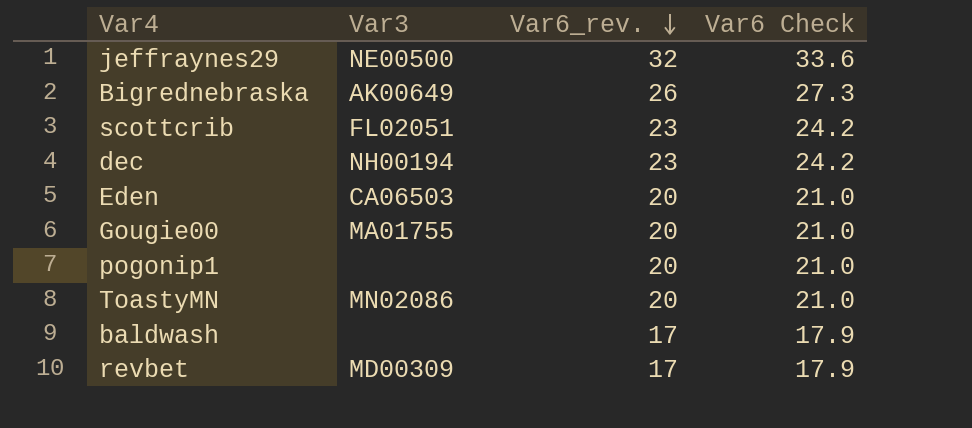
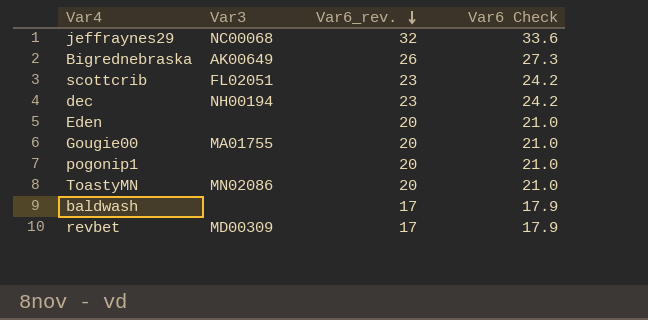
jeffraynes29 | Var3: NE00500 -> NC00068
Eden | Var3: CA06503 -> none

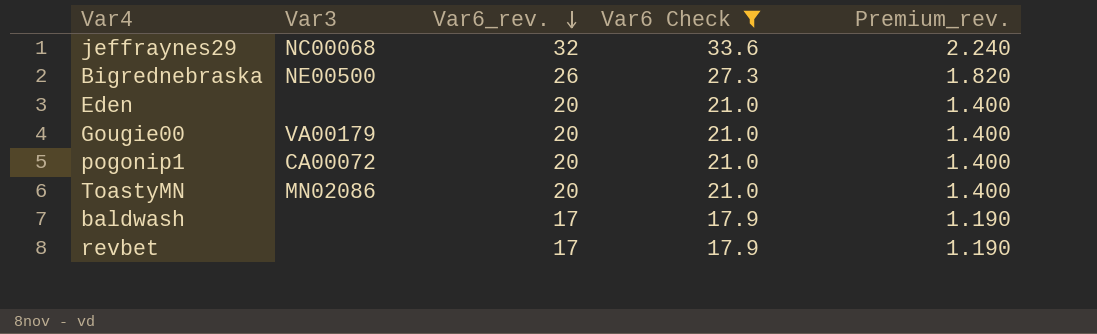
filter: none -> Var6 Check != 24.2
column Premium_rev. | formula: none -> [Var6_rev.] * 0.07
Bigrednebraska | Var3: AK00649 -> NE00500
Gougie00 | Var3: MA01755 -> VA00179
pogonip1 | Var3: none -> CA00072
revbet | Var3: MD00309 -> none

